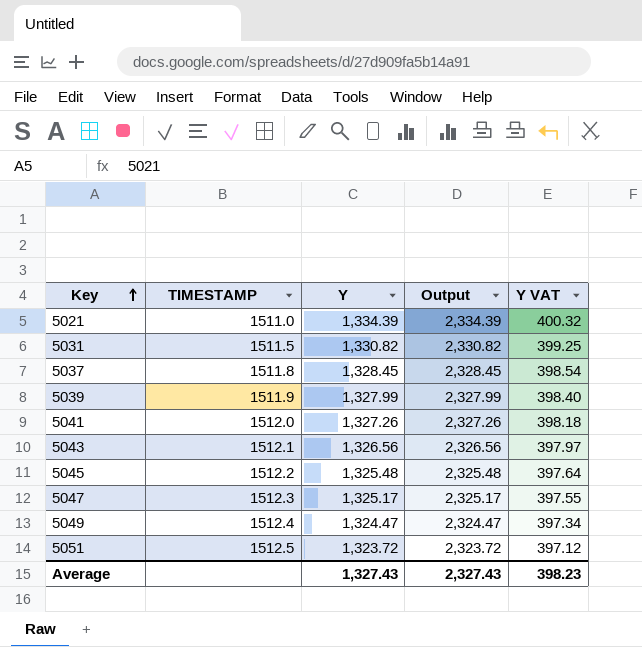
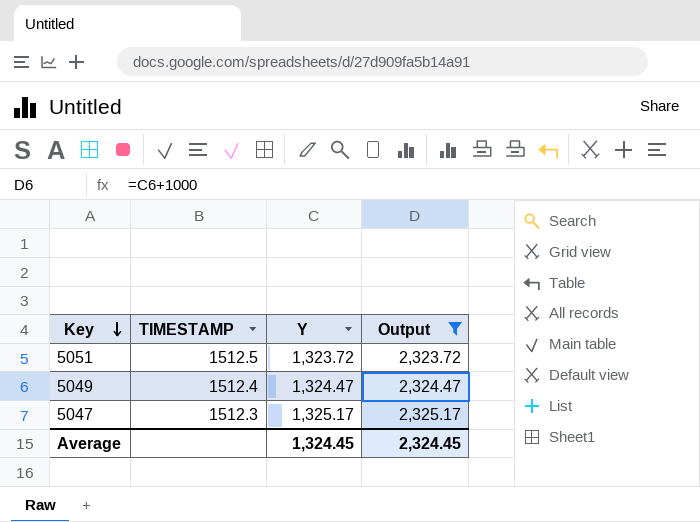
filter: none -> Output <= 2,325.17
row order: Key ascending -> Key descending
column Y VAT | formula: [Y] * 0.3 -> none
Average | Y: 1,327.43 -> 1,324.45
Average | Output: 2,327.43 -> 2,324.45

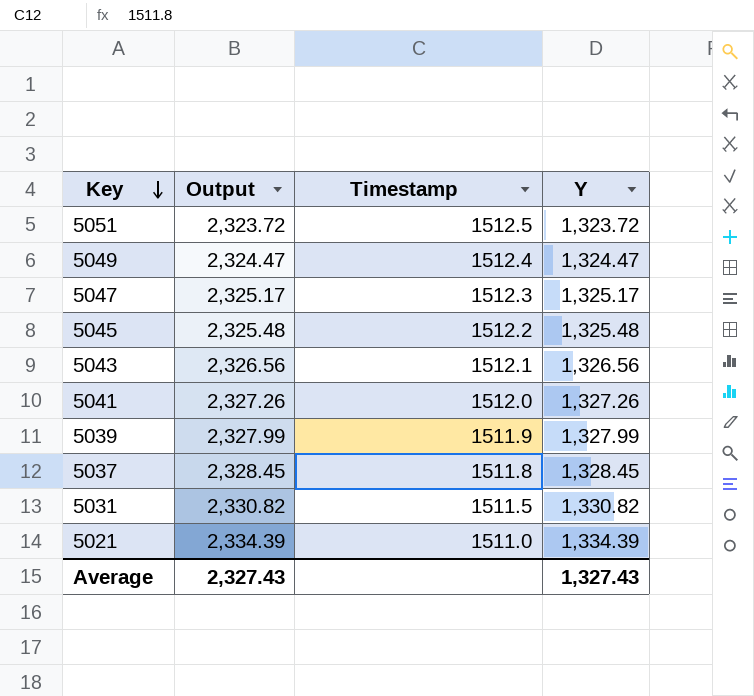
filter: Output <= 2,325.17 -> none
column Output | position: 4 -> 2
column name: TIMESTAMP -> Timestamp
Average | Output: 2,324.45 -> 2,327.43
Average | Y: 1,324.45 -> 1,327.43

